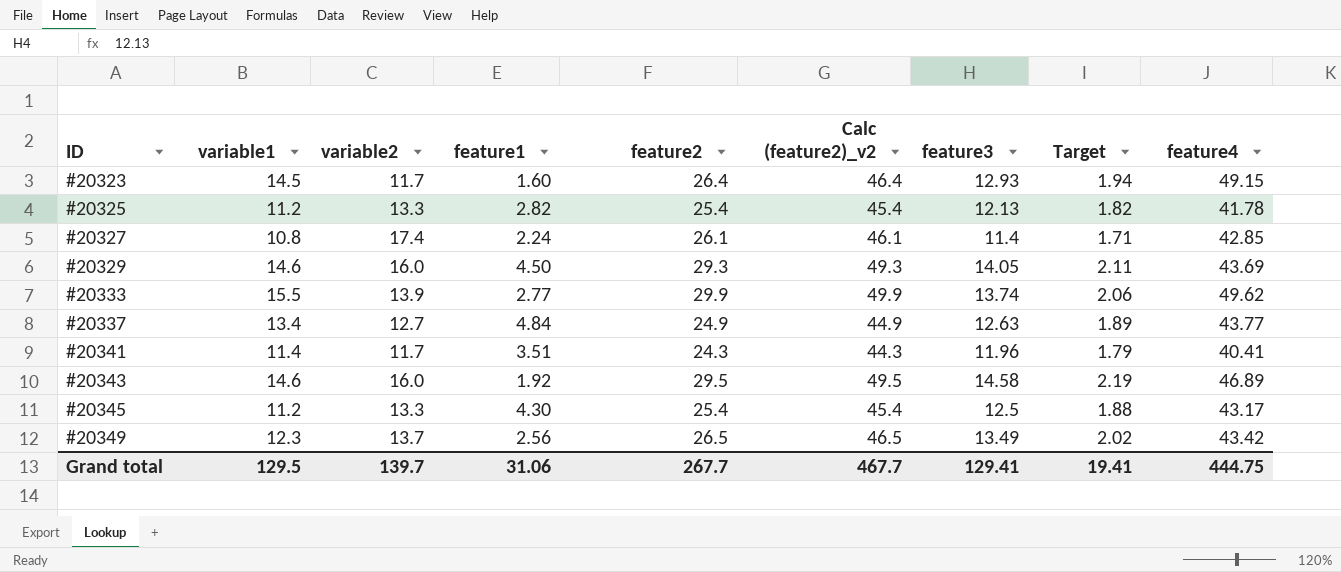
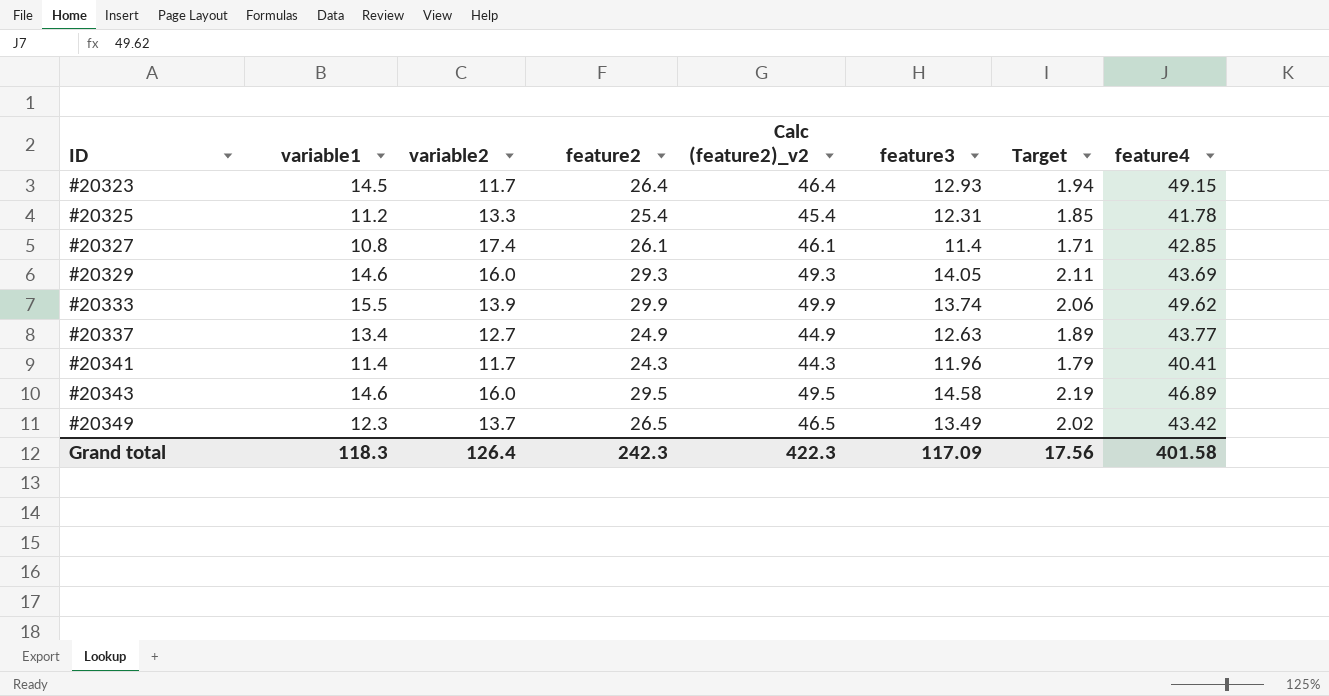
column feature1 | position: 4 -> none
row #20345: 11.2 | 13.3 | 4.30 | 25.4 | 45.4 | 12.5 | 1.88 | 43.17 -> none
#20325 | feature3: 12.13 -> 12.31
#20325 | Target: 1.82 -> 1.85
Grand total | variable1: 129.5 -> 118.3
Grand total | variable2: 139.7 -> 126.4
Grand total | feature2: 267.7 -> 242.3
Grand total | Calc (feature2)_v2: 467.7 -> 422.3
Grand total | feature3: 129.41 -> 117.09
Grand total | Target: 19.41 -> 17.56
Grand total | feature4: 444.75 -> 401.58

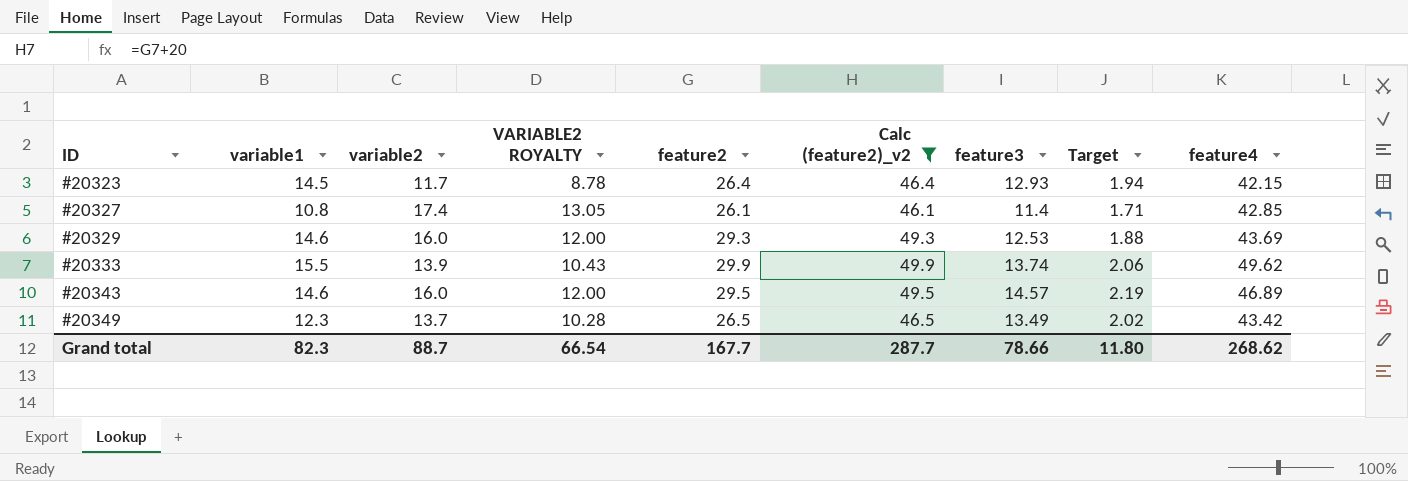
filter: none -> Calc (feature2)_v2 >= 46.1
column VARIABLE2 ROYALTY | formula: none -> [variable2] * 0.75
#20323 | feature4: 49.15 -> 42.15
#20329 | feature3: 14.05 -> 12.53
#20329 | Target: 2.11 -> 1.88
#20343 | feature3: 14.58 -> 14.57
Grand total | variable1: 118.3 -> 82.3
Grand total | variable2: 126.4 -> 88.7
Grand total | feature2: 242.3 -> 167.7
Grand total | Calc (feature2)_v2: 422.3 -> 287.7
Grand total | feature3: 117.09 -> 78.66
Grand total | Target: 17.56 -> 11.80
Grand total | feature4: 401.58 -> 268.62

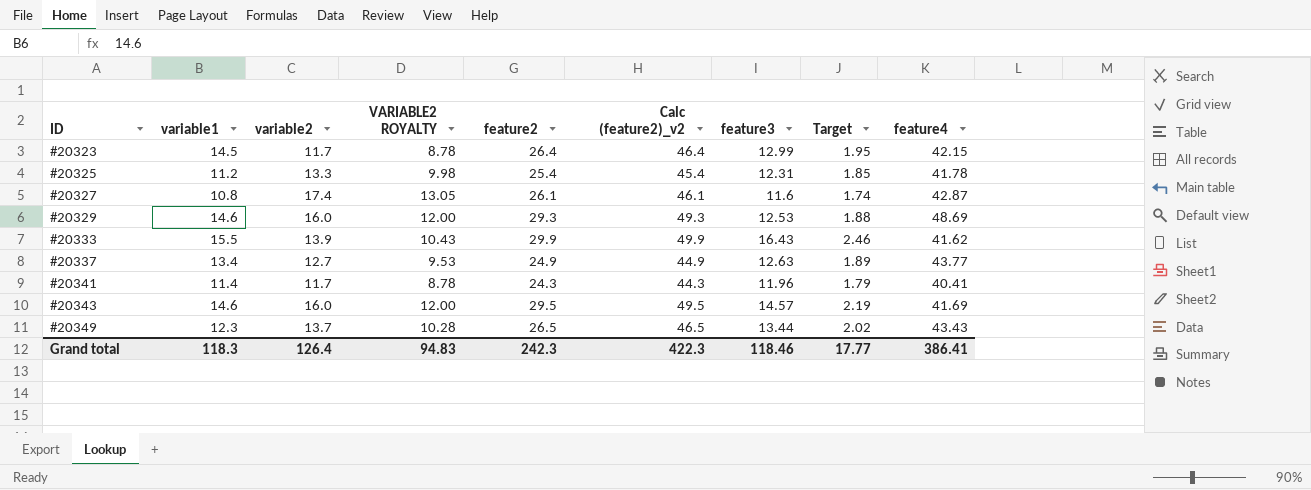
filter: Calc (feature2)_v2 >= 46.1 -> none
#20323 | feature3: 12.93 -> 12.99
#20323 | Target: 1.94 -> 1.95
#20327 | feature3: 11.4 -> 11.6
#20327 | Target: 1.71 -> 1.74
#20327 | feature4: 42.85 -> 42.87
#20329 | feature4: 43.69 -> 48.69
#20333 | feature3: 13.74 -> 16.43
#20333 | Target: 2.06 -> 2.46
#20333 | feature4: 49.62 -> 41.62
#20343 | feature4: 46.89 -> 41.69
#20349 | feature3: 13.49 -> 13.44
#20349 | feature4: 43.42 -> 43.43
Grand total | variable1: 82.3 -> 118.3
Grand total | variable2: 88.7 -> 126.4
Grand total | VARIABLE2 ROYALTY: 66.54 -> 94.83
Grand total | feature2: 167.7 -> 242.3
Grand total | Calc (feature2)_v2: 287.7 -> 422.3
Grand total | feature3: 78.66 -> 118.46
Grand total | Target: 11.80 -> 17.77
Grand total | feature4: 268.62 -> 386.41

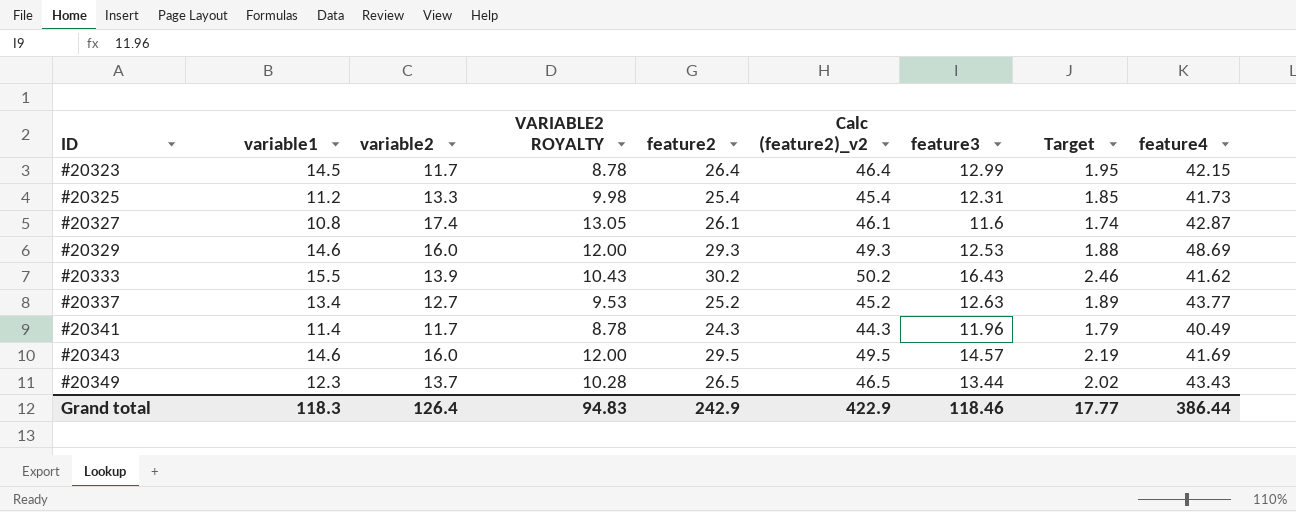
#20325 | feature4: 41.78 -> 41.73
#20333 | feature2: 29.9 -> 30.2
#20333 | Calc (feature2)_v2: 49.9 -> 50.2
#20337 | feature2: 24.9 -> 25.2
#20337 | Calc (feature2)_v2: 44.9 -> 45.2
#20341 | feature4: 40.41 -> 40.49
Grand total | feature2: 242.3 -> 242.9
Grand total | Calc (feature2)_v2: 422.3 -> 422.9
Grand total | feature4: 386.41 -> 386.44

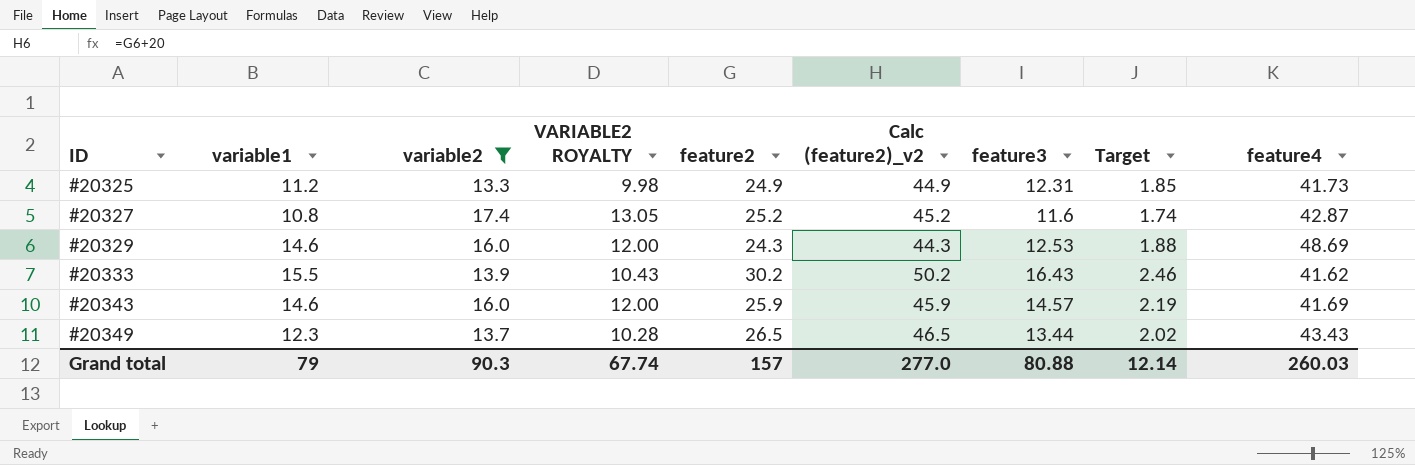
filter: none -> variable2 >= 13.3
#20325 | feature2: 25.4 -> 24.9
#20325 | Calc (feature2)_v2: 45.4 -> 44.9
#20327 | feature2: 26.1 -> 25.2
#20327 | Calc (feature2)_v2: 46.1 -> 45.2
#20329 | feature2: 29.3 -> 24.3
#20329 | Calc (feature2)_v2: 49.3 -> 44.3
#20343 | feature2: 29.5 -> 25.9
#20343 | Calc (feature2)_v2: 49.5 -> 45.9
Grand total | variable1: 118.3 -> 79
Grand total | variable2: 126.4 -> 90.3
Grand total | VARIABLE2 ROYALTY: 94.83 -> 67.74
Grand total | feature2: 242.9 -> 157
Grand total | Calc (feature2)_v2: 422.9 -> 277.0
Grand total | feature3: 118.46 -> 80.88
Grand total | Target: 17.77 -> 12.14
Grand total | feature4: 386.44 -> 260.03

